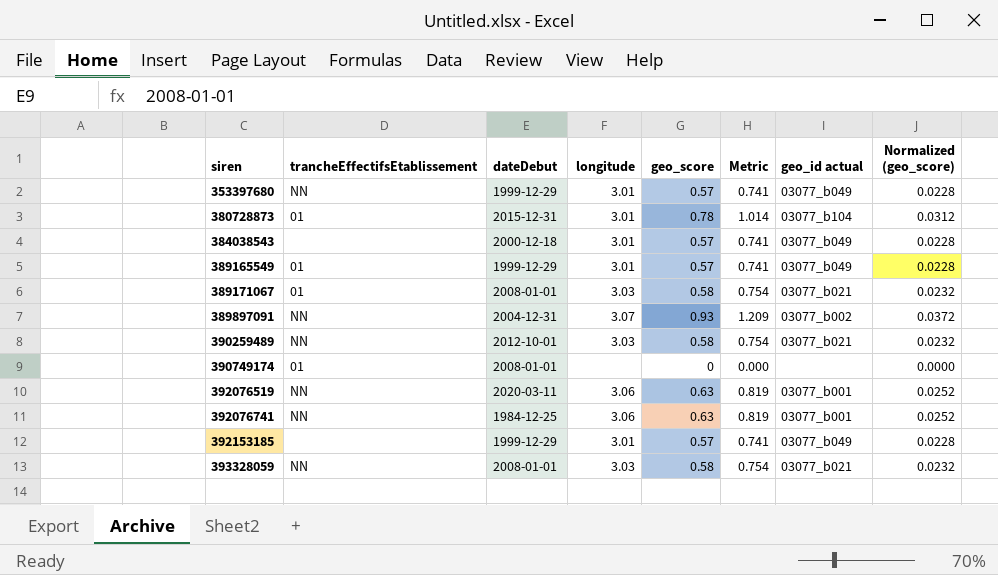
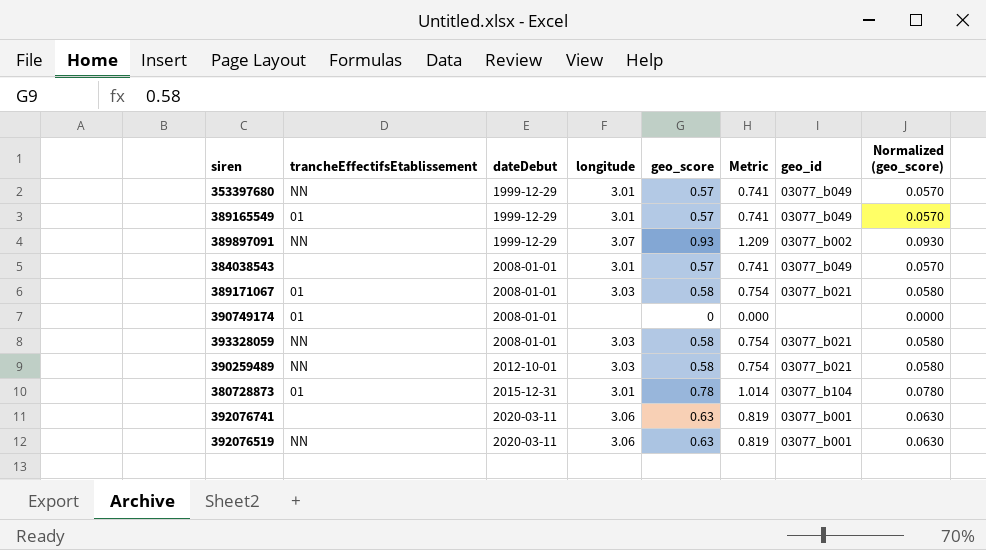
row order: siren ascending -> dateDebut ascending
column name: geo_id actual -> geo_id
column Normalized (geo_score) | formula: [geo_score] * 0.04 -> [geo_score] * 0.1
row 392153185: none | 1999-12-29 | 3.01 | 0.57 | 0.741 | 03077_b049 | 0.0228 -> none
389897091 | dateDebut: 2004-12-31 -> 1999-12-29
384038543 | dateDebut: 2000-12-18 -> 2008-01-01
392076741 | trancheEffectifsEtablissement: NN -> none
392076741 | dateDebut: 1984-12-25 -> 2020-03-11

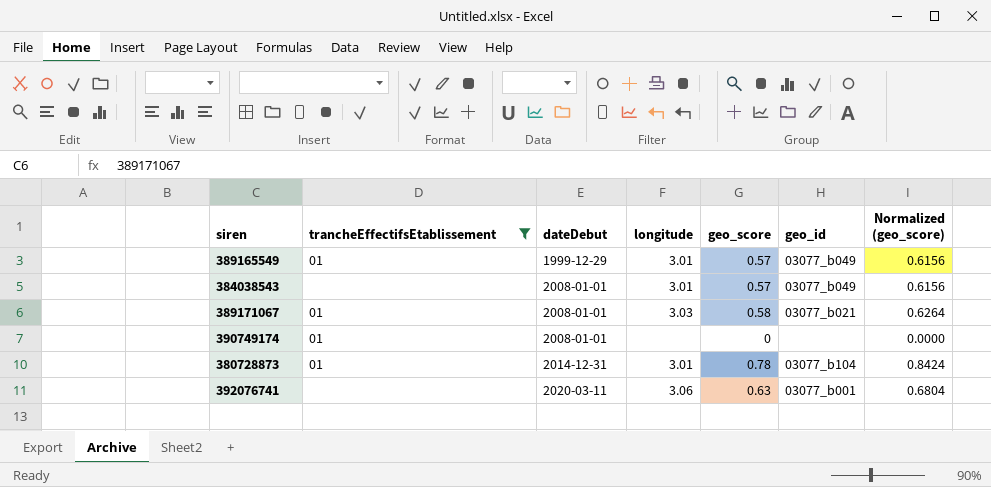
filter: none -> trancheEffectifsEtablissement != NN
column Metric | formula: [geo_score] * 1.3 -> none
column Normalized (geo_score) | formula: [geo_score] * 0.1 -> [geo_score] * 1.08
380728873 | dateDebut: 2015-12-31 -> 2014-12-31

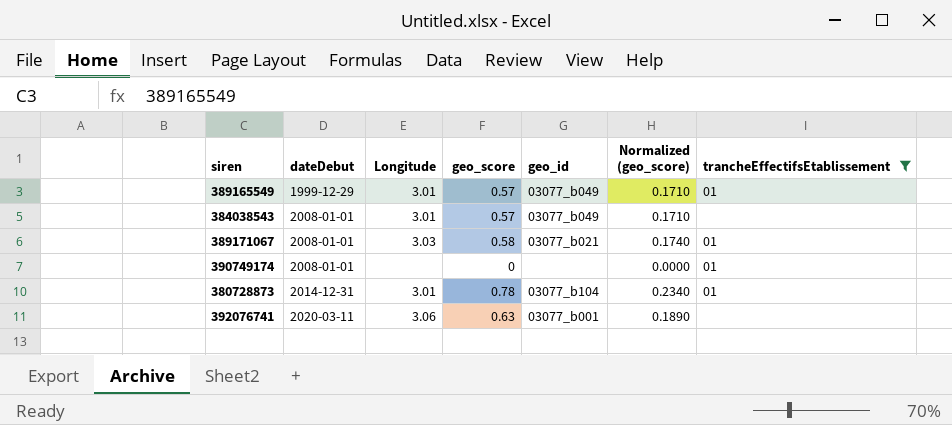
column name: longitude -> Longitude
column Normalized (geo_score) | formula: [geo_score] * 1.08 -> [geo_score] * 0.3
column trancheEffectifsEtablissement | position: 2 -> 7

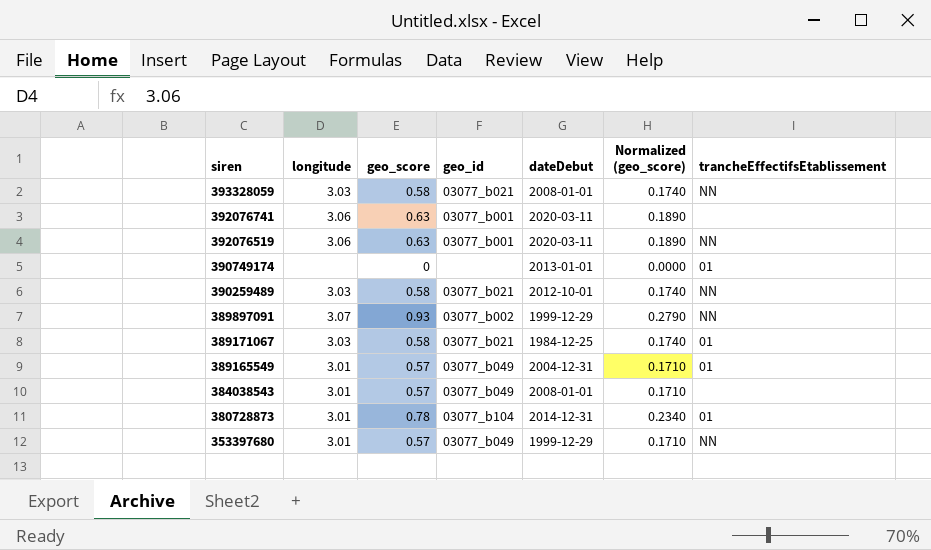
filter: trancheEffectifsEtablissement != NN -> none
row order: dateDebut ascending -> siren descending
column name: Longitude -> longitude
column dateDebut | position: 2 -> 5
390749174 | dateDebut: 2008-01-01 -> 2013-01-01
389171067 | dateDebut: 2008-01-01 -> 1984-12-25
389165549 | dateDebut: 1999-12-29 -> 2004-12-31

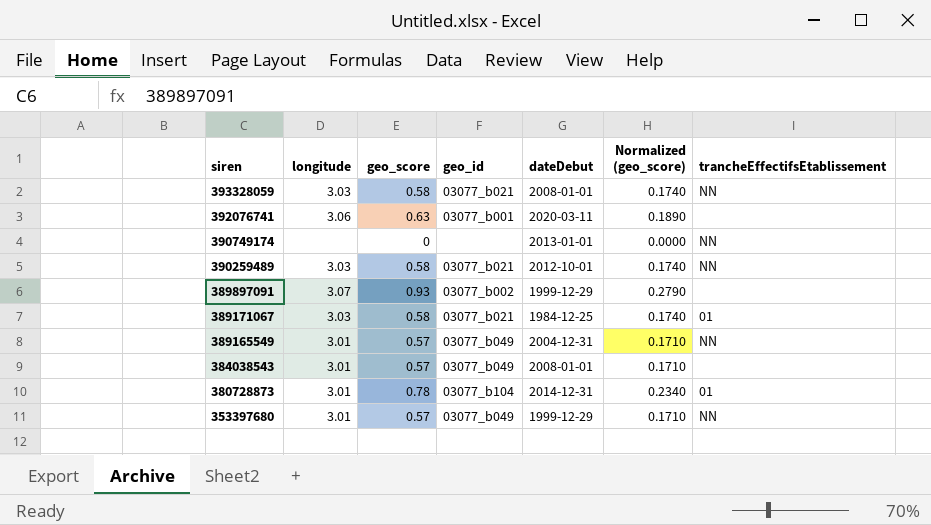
row 392076519: 3.06 | 0.63 | 03077_b001 | 2020-03-11 | 0.1890 | NN -> none
390749174 | trancheEffectifsEtablissement: 01 -> NN
389897091 | trancheEffectifsEtablissement: NN -> none
389165549 | trancheEffectifsEtablissement: 01 -> NN

